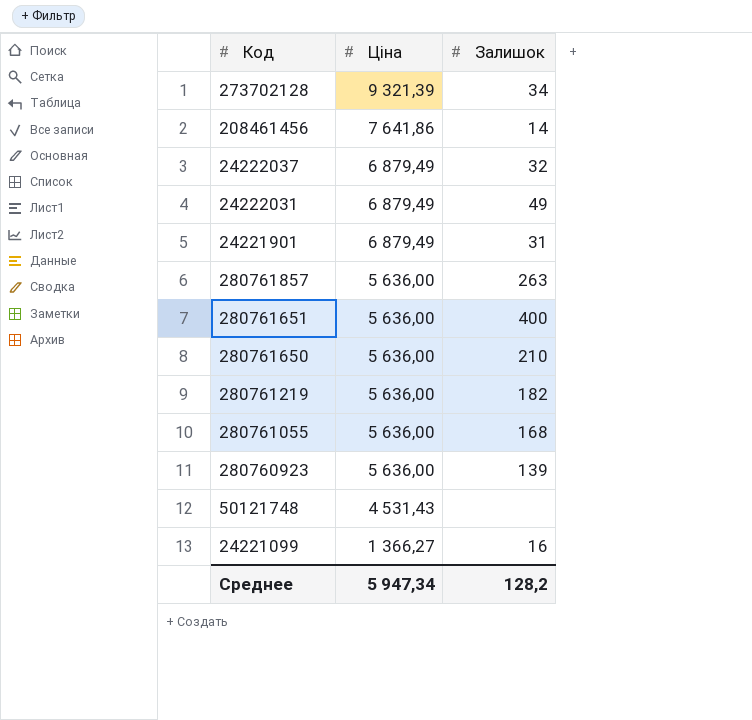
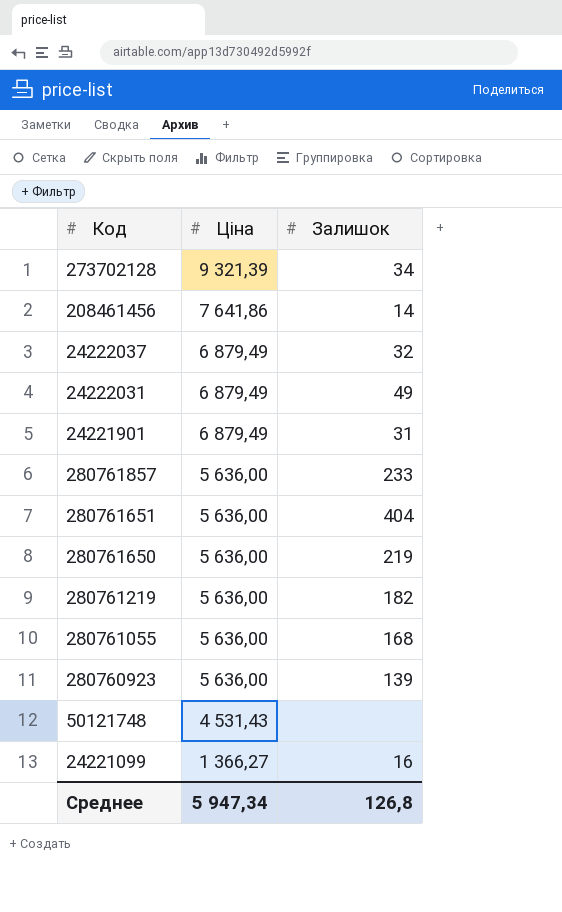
280761857 | Залишок: 263 -> 233
280761651 | Залишок: 400 -> 404
280761650 | Залишок: 210 -> 219
Среднее | Залишок: 128,2 -> 126,8

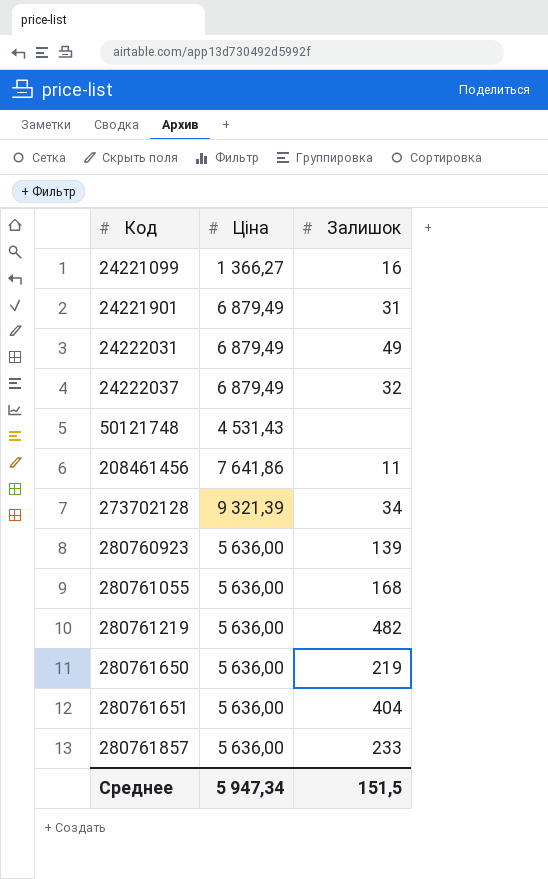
row order: Ціна descending -> Код ascending
208461456 | Залишок: 14 -> 11
280761219 | Залишок: 182 -> 482
Среднее | Залишок: 126,8 -> 151,5

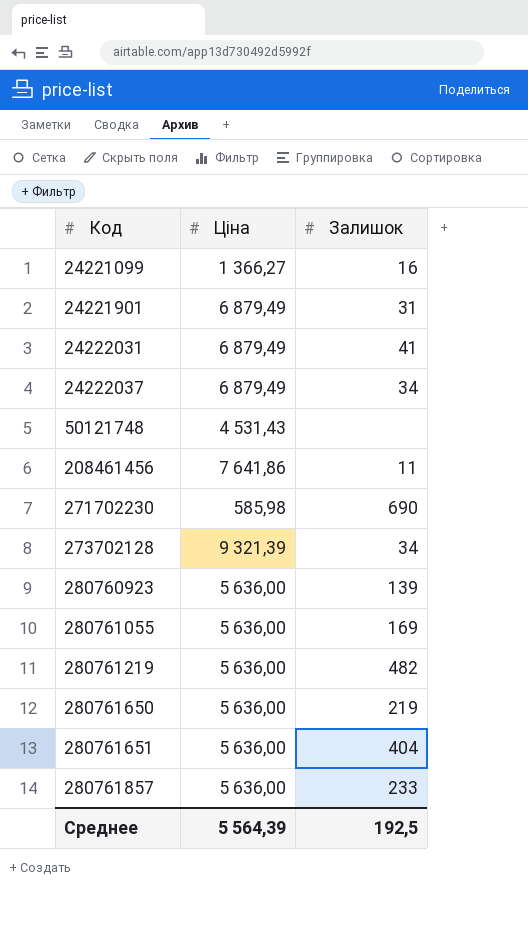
24222031 | Залишок: 49 -> 41
24222037 | Залишок: 32 -> 34
row 271702230: none -> 585,98 | 690
280761055 | Залишок: 168 -> 169
Среднее | Ціна: 5 947,34 -> 5 564,39
Среднее | Залишок: 151,5 -> 192,5

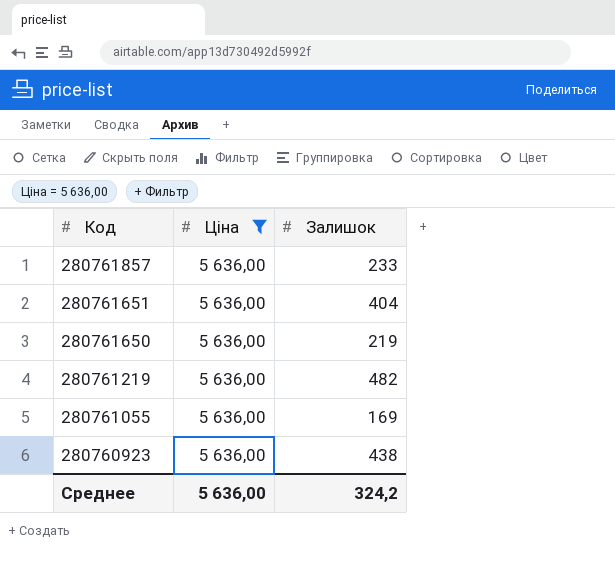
filter: none -> Ціна = 5 636,00
row order: Код ascending -> Код descending
280760923 | Залишок: 139 -> 438
Среднее | Ціна: 5 564,39 -> 5 636,00
Среднее | Залишок: 192,5 -> 324,2

